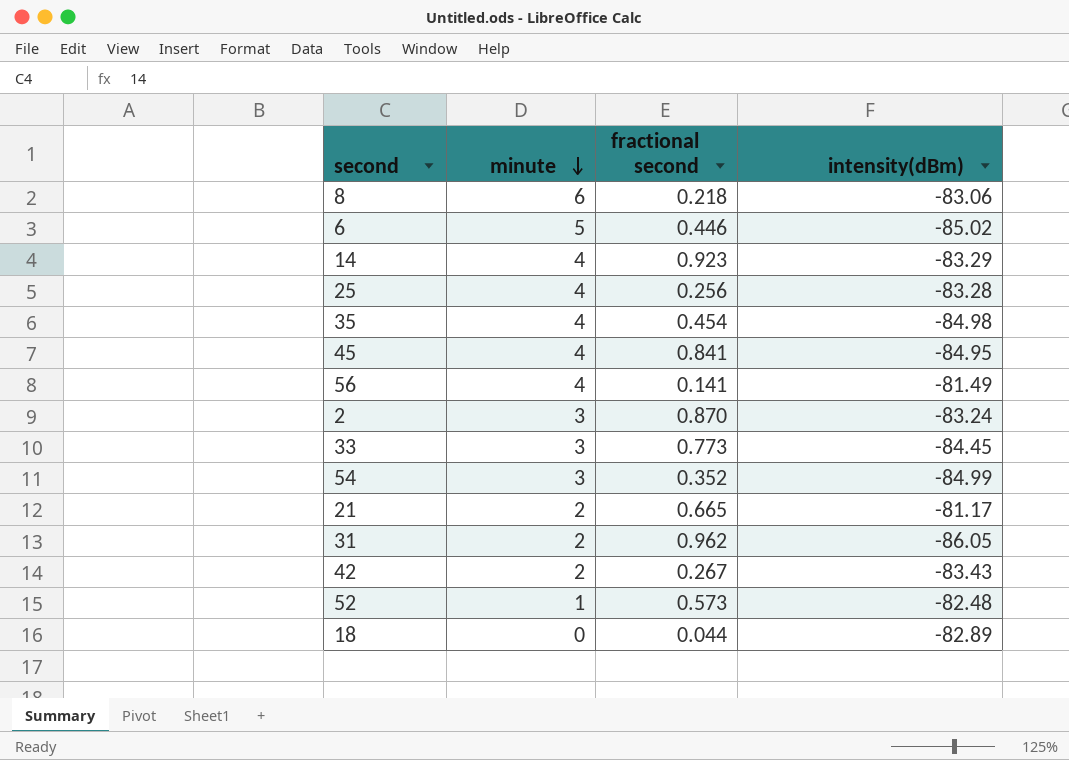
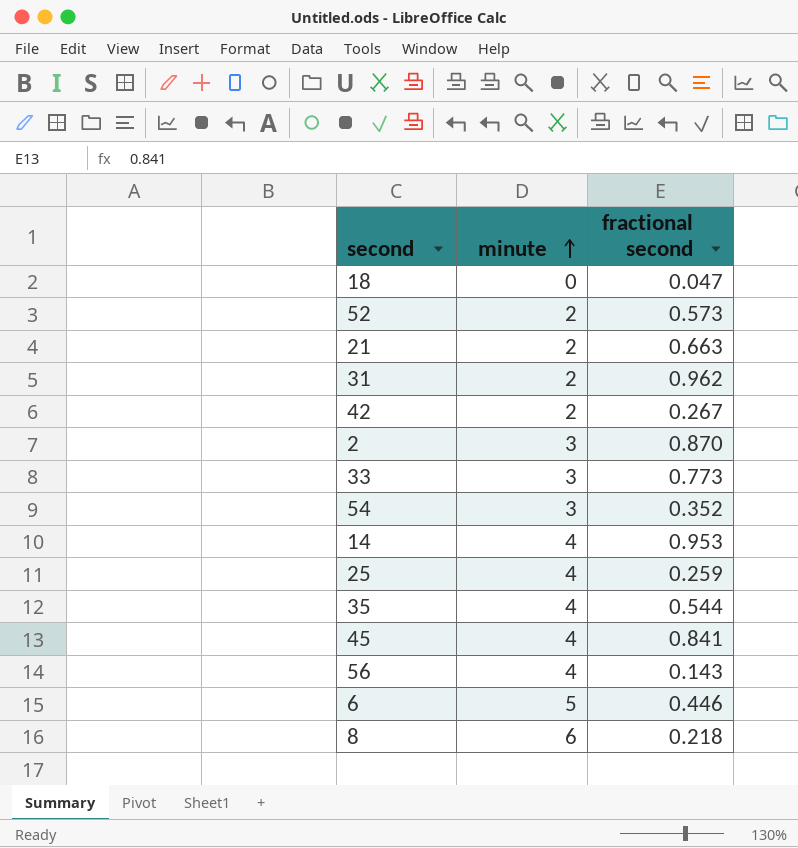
row order: minute descending -> minute ascending
column intensity(dBm) | position: 4 -> none
18 | fractional second: 0.044 -> 0.047
52 | minute: 1 -> 2
21 | fractional second: 0.665 -> 0.663
14 | fractional second: 0.923 -> 0.953
25 | fractional second: 0.256 -> 0.259
35 | fractional second: 0.454 -> 0.544
56 | fractional second: 0.141 -> 0.143

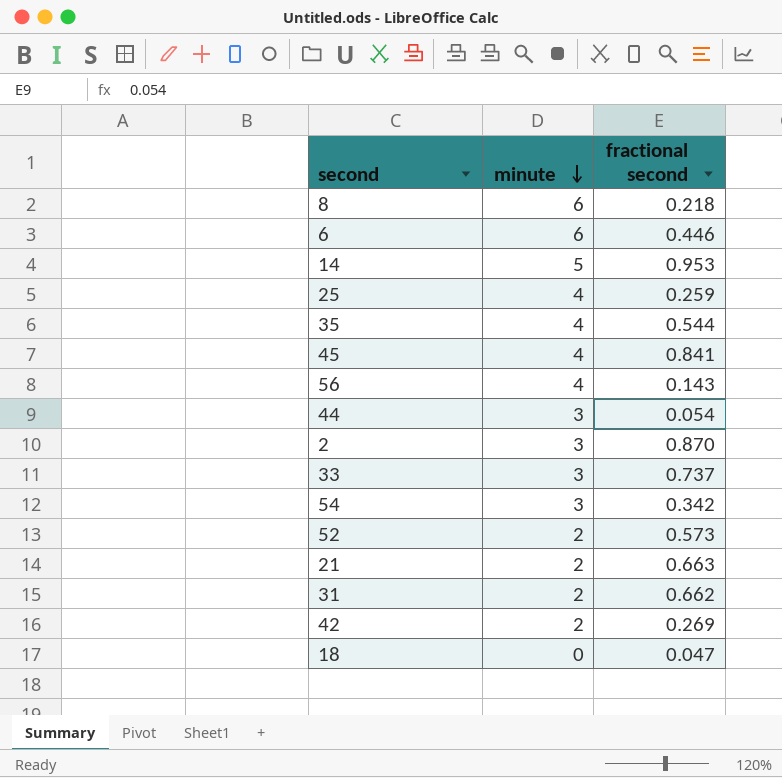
row order: minute ascending -> minute descending
6 | minute: 5 -> 6
14 | minute: 4 -> 5
row 44: none -> 3 | 0.054
33 | fractional second: 0.773 -> 0.737
54 | fractional second: 0.352 -> 0.342
31 | fractional second: 0.962 -> 0.662
42 | fractional second: 0.267 -> 0.269

